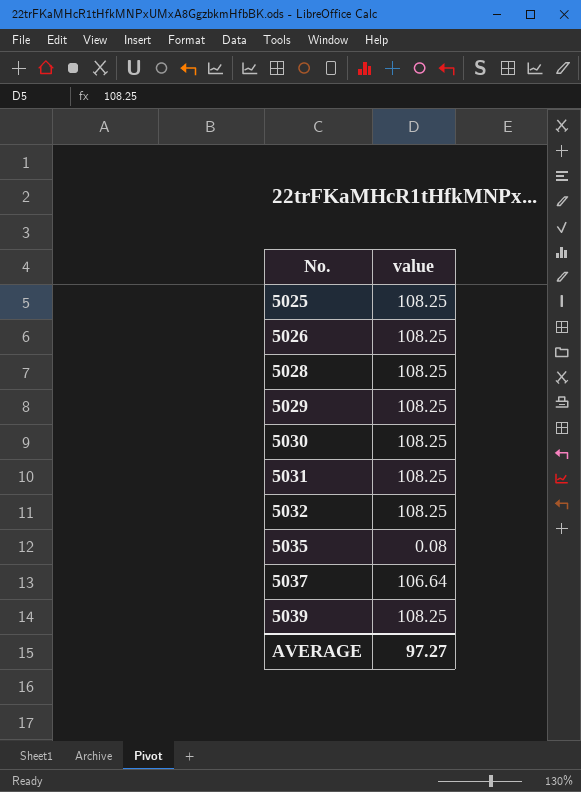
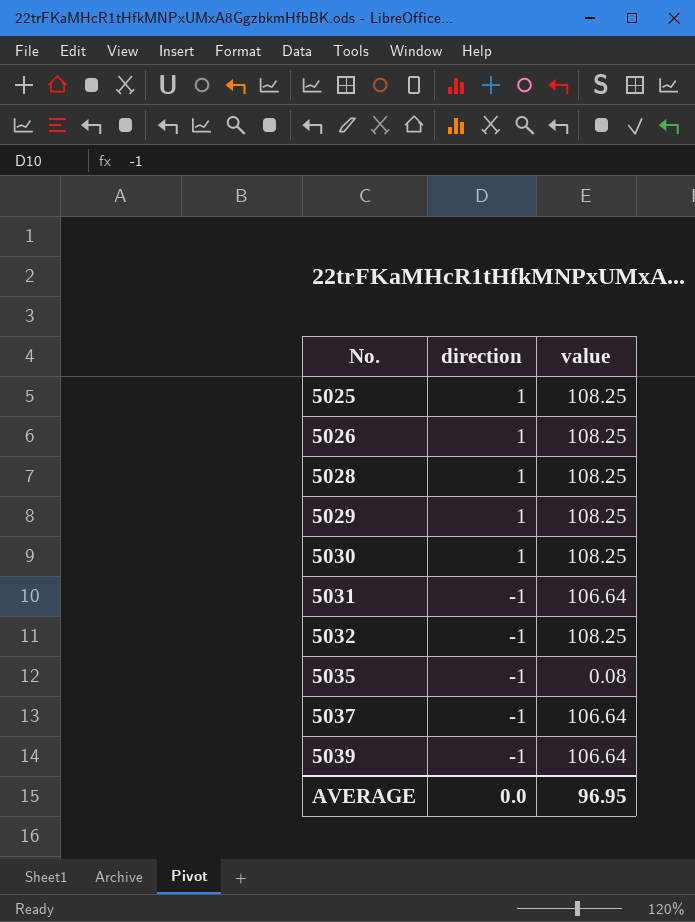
column direction | position: none -> 2
5031 | value: 108.25 -> 106.64
5039 | value: 108.25 -> 106.64
AVERAGE | value: 97.27 -> 96.95

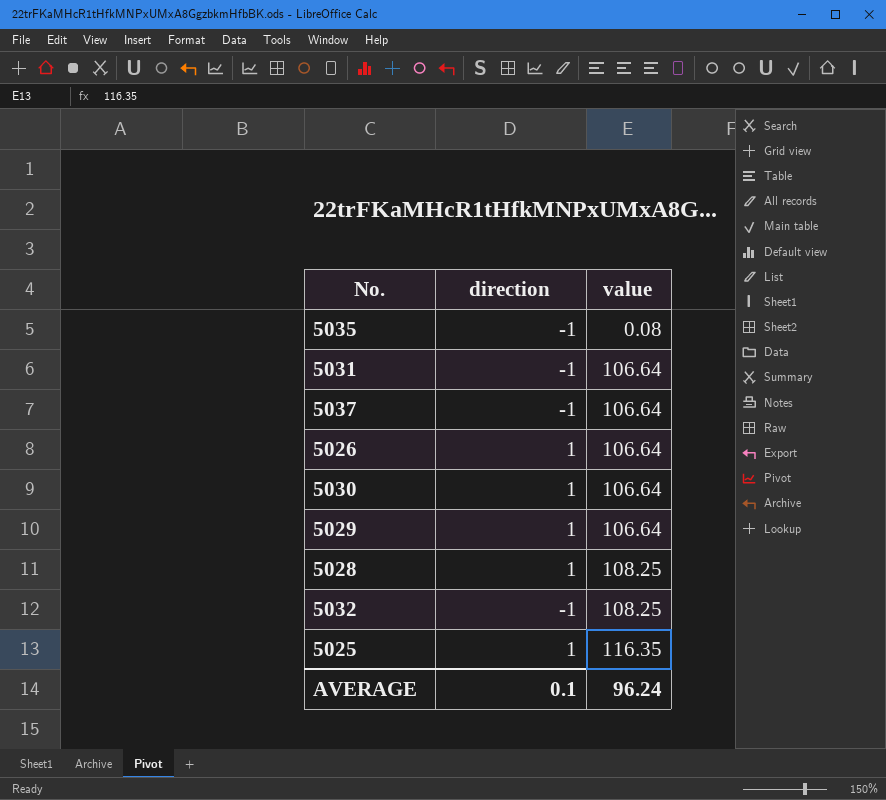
row order: No. ascending -> value ascending
row 5039: -1 | 106.64 -> none
5026 | value: 108.25 -> 106.64
5030 | value: 108.25 -> 106.64
5029 | value: 108.25 -> 106.64
5025 | value: 108.25 -> 116.35
AVERAGE | direction: 0.0 -> 0.1
AVERAGE | value: 96.95 -> 96.24

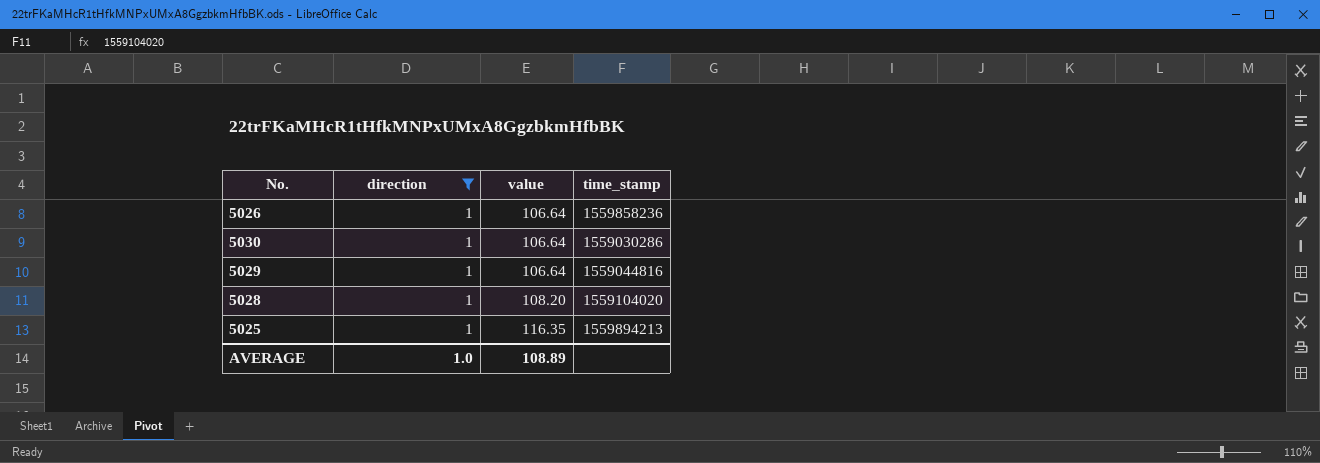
filter: none -> direction = 1
column time_stamp | position: none -> 4
5028 | value: 108.25 -> 108.20
AVERAGE | direction: 0.1 -> 1.0
AVERAGE | value: 96.24 -> 108.89

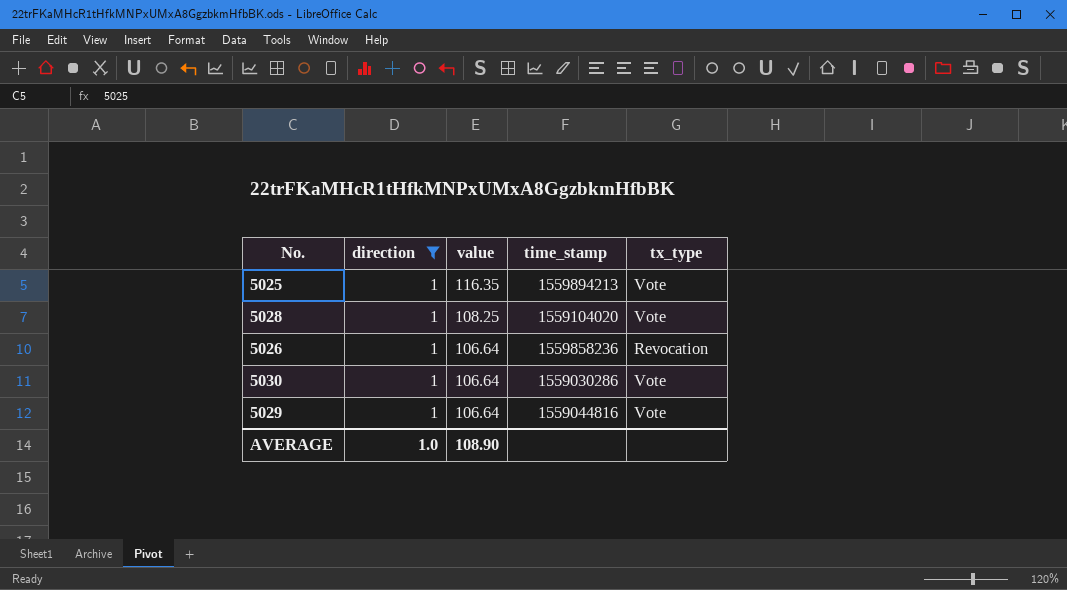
row order: value ascending -> value descending
column tx_type | position: none -> 5
5028 | value: 108.20 -> 108.25
AVERAGE | value: 108.89 -> 108.90

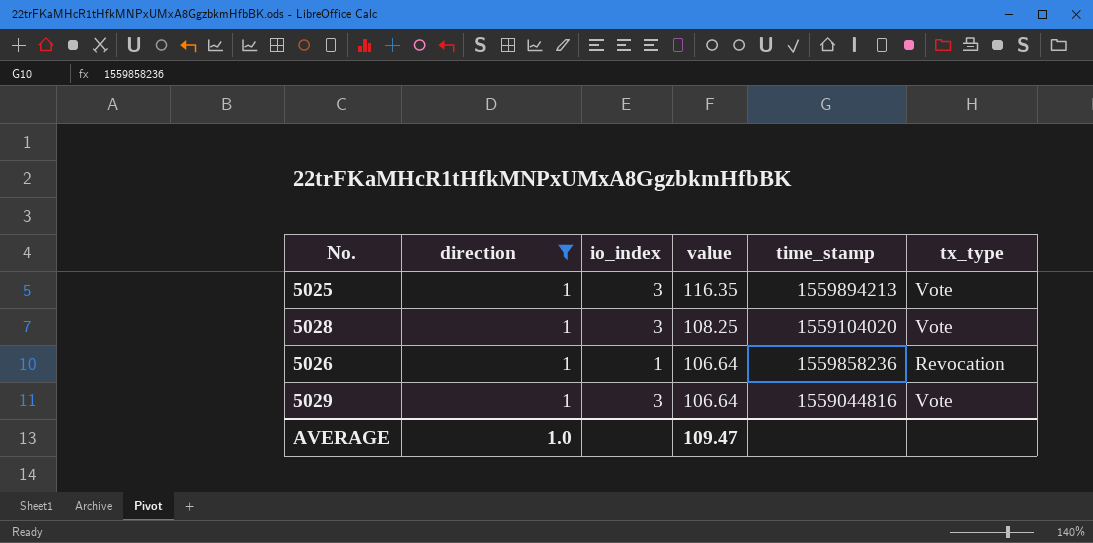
column io_index | position: none -> 3
row 5030: 1 | 106.64 | 1559030286 | Vote -> none
AVERAGE | value: 108.90 -> 109.47

